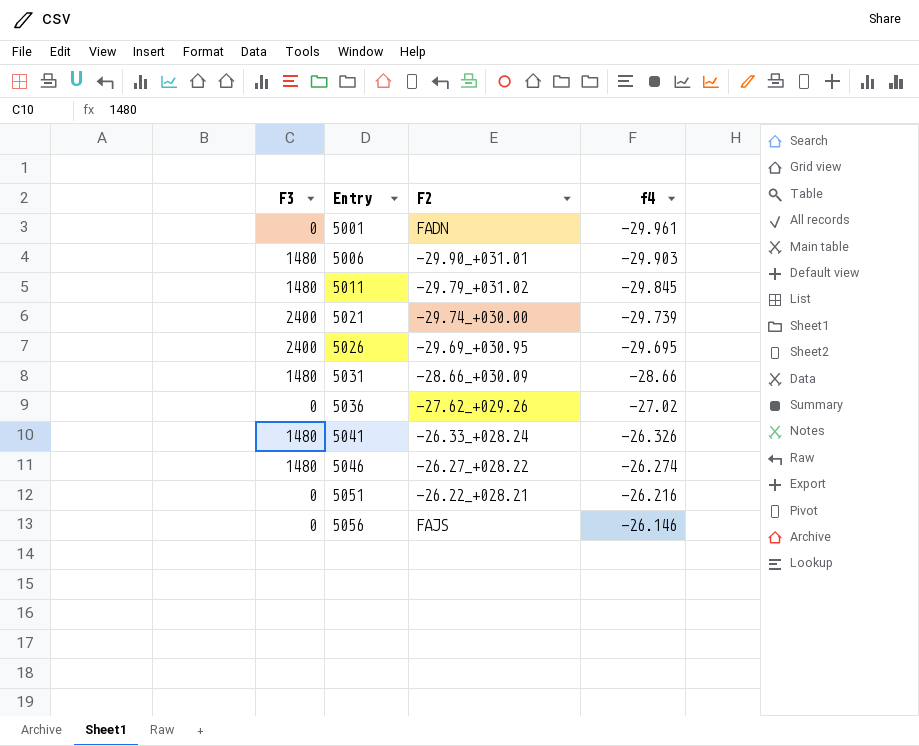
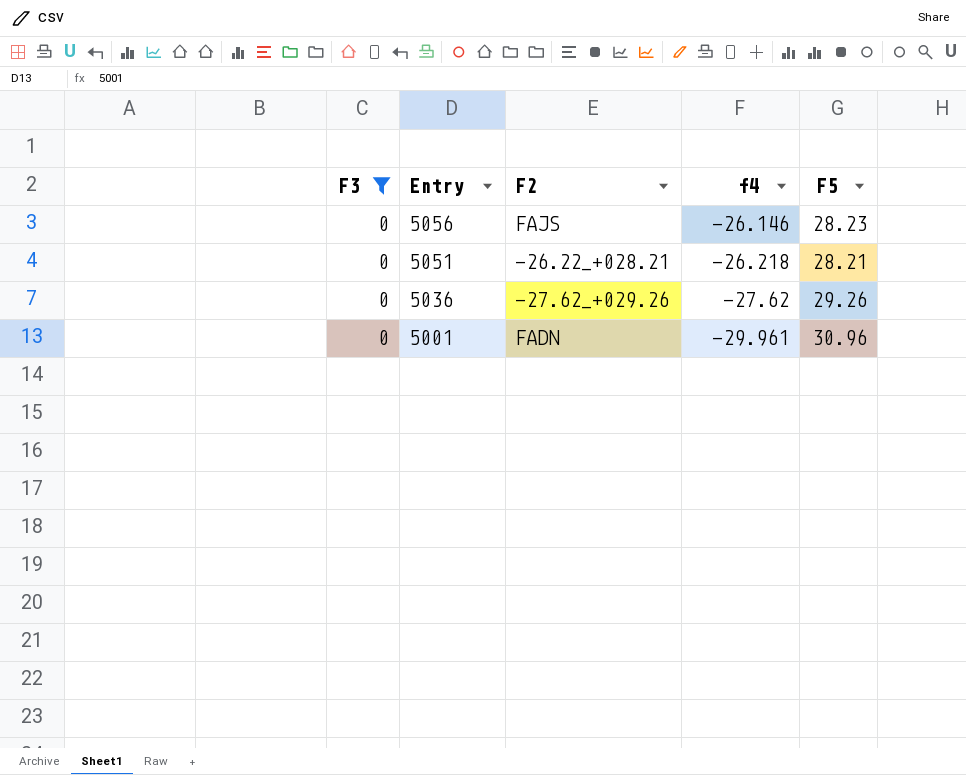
filter: none -> F3 = 0
row order: Entry ascending -> Entry descending
column F5 | position: none -> 5
5051 | f4: -26.216 -> -26.218
5036 | f4: -27.02 -> -27.62

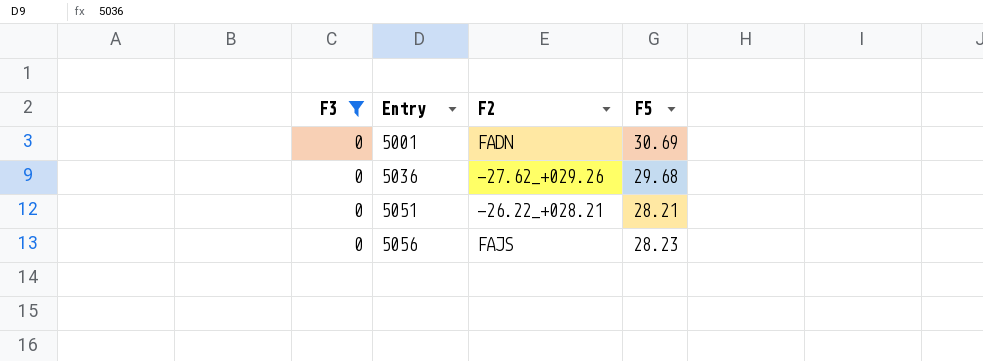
row order: Entry descending -> Entry ascending
column f4 | position: 4 -> none
5001 | F5: 30.96 -> 30.69
5036 | F5: 29.26 -> 29.68

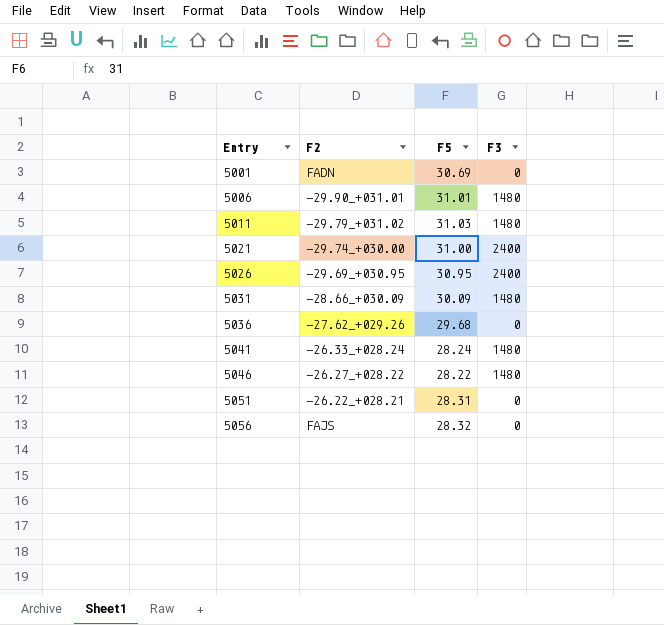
filter: F3 = 0 -> none
column F3 | position: 1 -> 4
5051 | F5: 28.21 -> 28.31
5056 | F5: 28.23 -> 28.32

